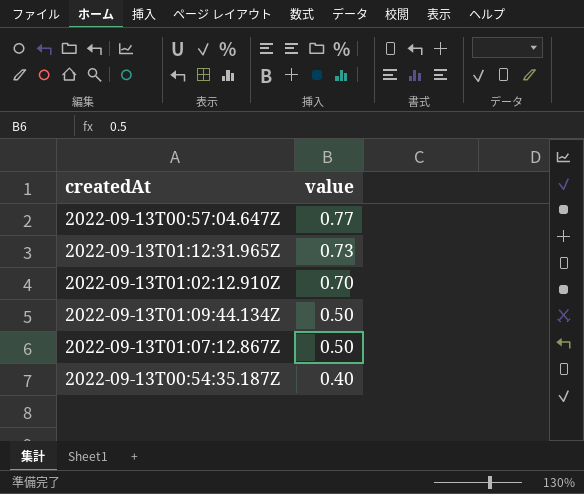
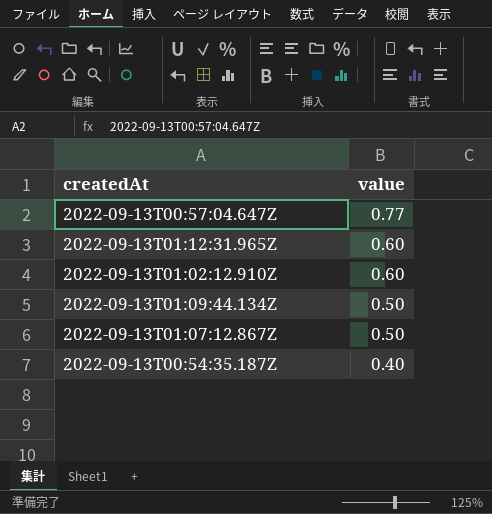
2022-09-13T01:12:31.965Z | value: 0.73 -> 0.60
2022-09-13T01:02:12.910Z | value: 0.70 -> 0.60

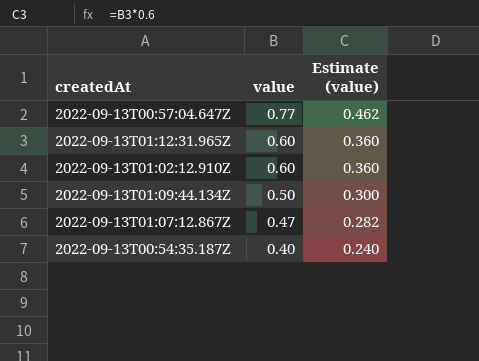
column Estimate (value) | formula: none -> [value] * 0.6
2022-09-13T01:07:12.867Z | value: 0.50 -> 0.47

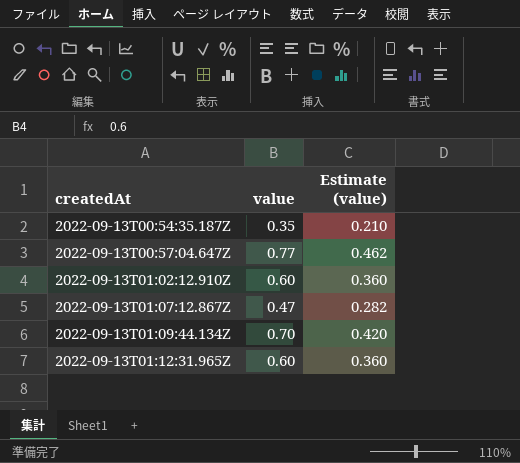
row order: value descending -> createdAt ascending
2022-09-13T00:54:35.187Z | value: 0.40 -> 0.35
2022-09-13T00:54:35.187Z | Estimate (value): 0.240 -> 0.210
2022-09-13T01:09:44.134Z | value: 0.50 -> 0.70
2022-09-13T01:09:44.134Z | Estimate (value): 0.300 -> 0.420

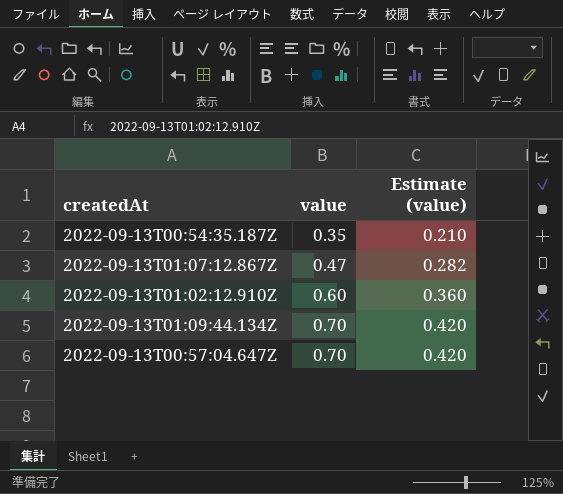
row order: createdAt ascending -> value ascending
row 2022-09-13T01:12:31.965Z: 0.60 | 0.360 -> none
2022-09-13T00:57:04.647Z | value: 0.77 -> 0.70
2022-09-13T00:57:04.647Z | Estimate (value): 0.462 -> 0.420

